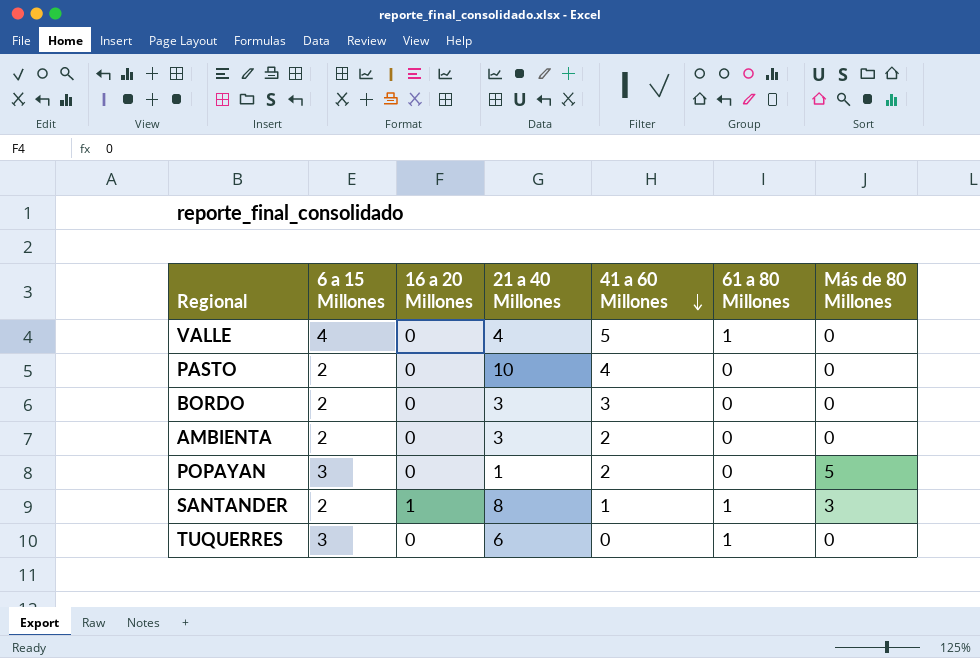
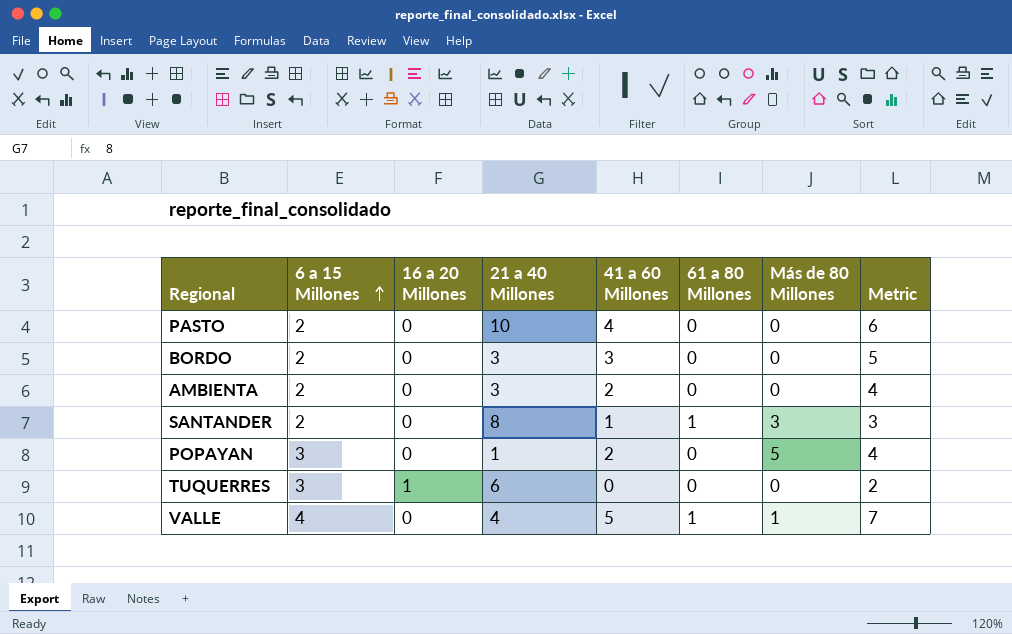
row order: 41 a 60 Millones descending -> 6 a 15 Millones ascending
column Metric | formula: none -> [41 a 60 Millones] + 2
SANTANDER | 16 a 20 Millones: 1 -> 0
TUQUERRES | 16 a 20 Millones: 0 -> 1
TUQUERRES | 61 a 80 Millones: 1 -> 0
VALLE | Más de 80 Millones: 0 -> 1

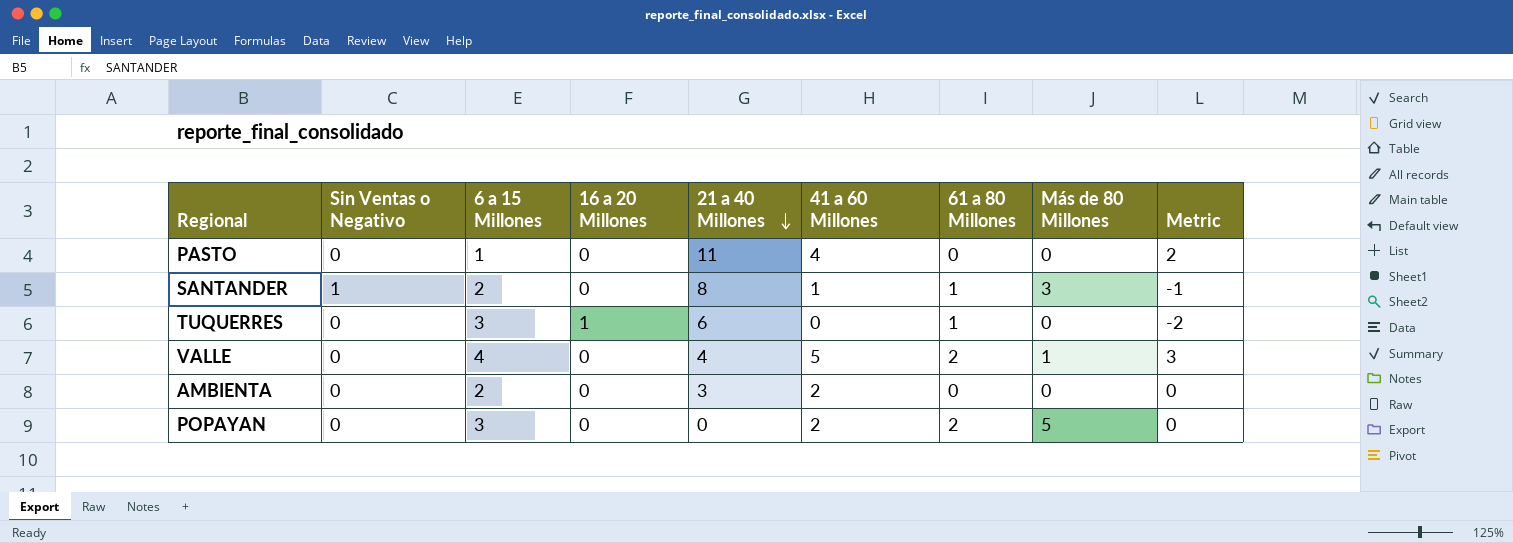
row order: 6 a 15 Millones ascending -> 21 a 40 Millones descending
column Sin Ventas o Negativo | position: none -> 2
column Metric | formula: [41 a 60 Millones] + 2 -> [41 a 60 Millones] - 2
row BORDO: 2 | 0 | 3 | 3 | 0 | 0 | 5 -> none
PASTO | 6 a 15 Millones: 2 -> 1
PASTO | 21 a 40 Millones: 10 -> 11
TUQUERRES | 61 a 80 Millones: 0 -> 1
VALLE | 61 a 80 Millones: 1 -> 2
POPAYAN | 21 a 40 Millones: 1 -> 0
POPAYAN | 61 a 80 Millones: 0 -> 2

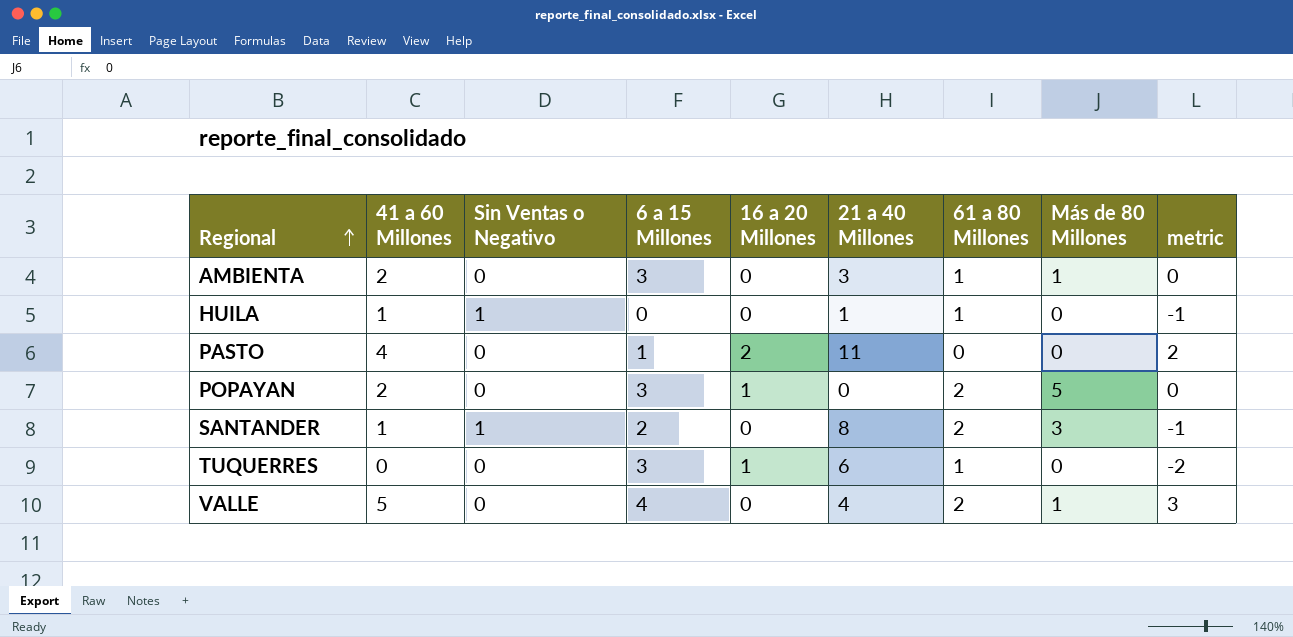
row order: 21 a 40 Millones descending -> Regional ascending
column 41 a 60 Millones | position: 6 -> 2
column name: Metric -> metric
AMBIENTA | 6 a 15 Millones: 2 -> 3
AMBIENTA | 61 a 80 Millones: 0 -> 1
AMBIENTA | Más de 80 Millones: 0 -> 1
row HUILA: none -> 1 | 1 | 0 | 0 | 1 | 1 | 0 | -1
PASTO | 16 a 20 Millones: 0 -> 2
POPAYAN | 16 a 20 Millones: 0 -> 1
SANTANDER | 61 a 80 Millones: 1 -> 2

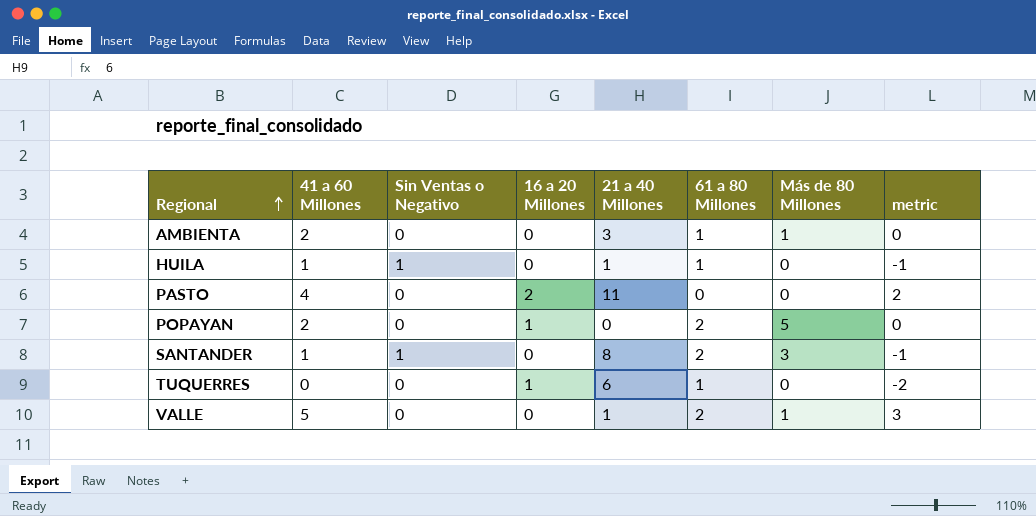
column 6 a 15 Millones | position: 4 -> none
VALLE | 21 a 40 Millones: 4 -> 1

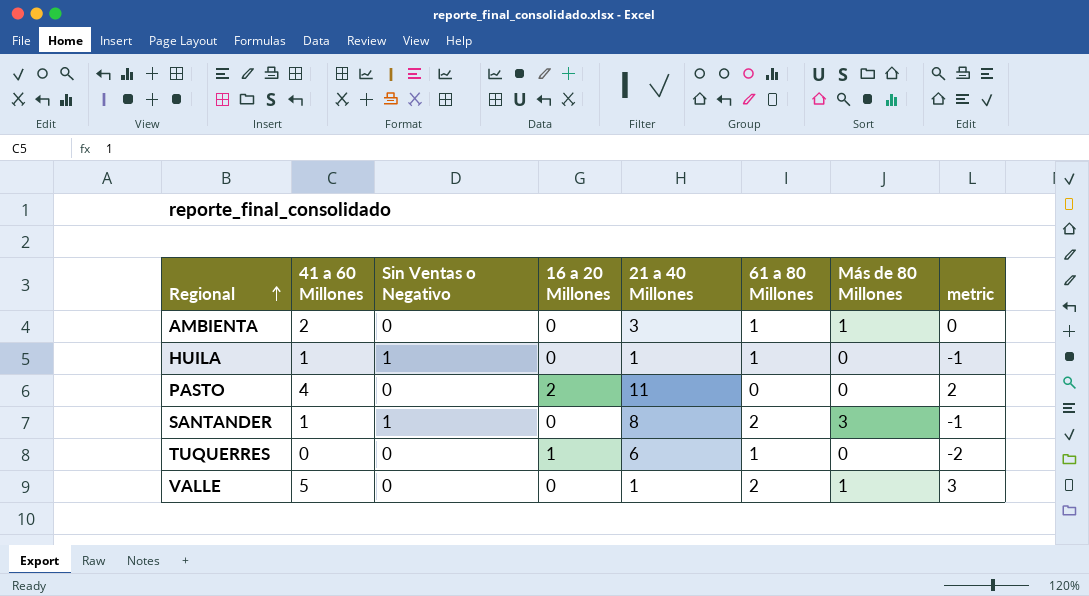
row POPAYAN: 2 | 0 | 1 | 0 | 2 | 5 | 0 -> none

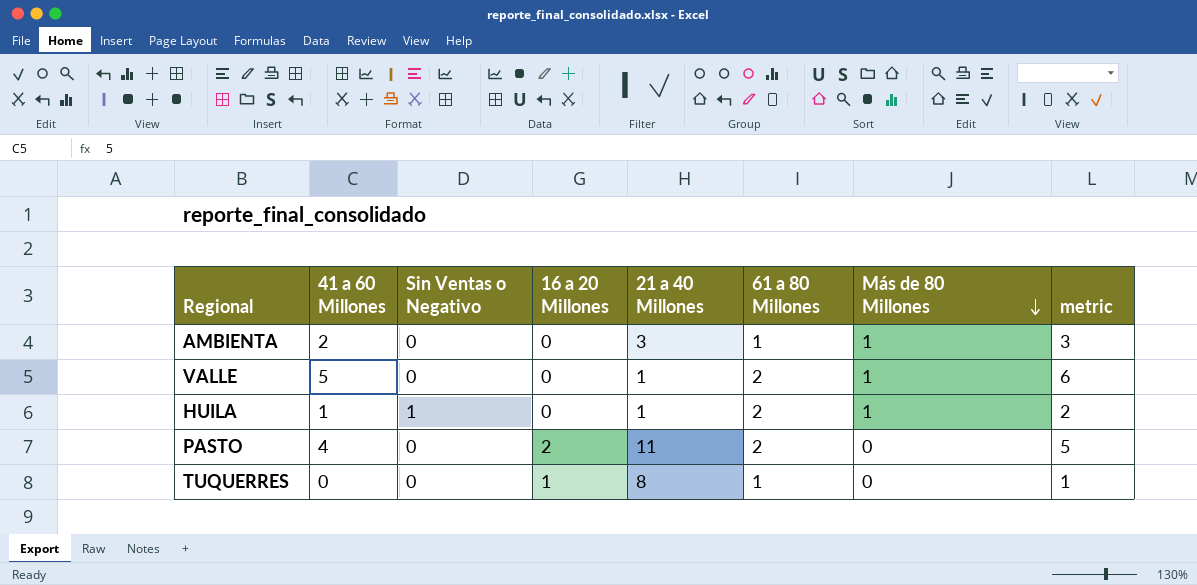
row order: Regional ascending -> Más de 80 Millones descending
column metric | formula: [41 a 60 Millones] - 2 -> [41 a 60 Millones] + 1
row SANTANDER: 1 | 1 | 0 | 8 | 2 | 3 | -1 -> none
HUILA | 61 a 80 Millones: 1 -> 2
HUILA | Más de 80 Millones: 0 -> 1
PASTO | 61 a 80 Millones: 0 -> 2
TUQUERRES | 21 a 40 Millones: 6 -> 8

